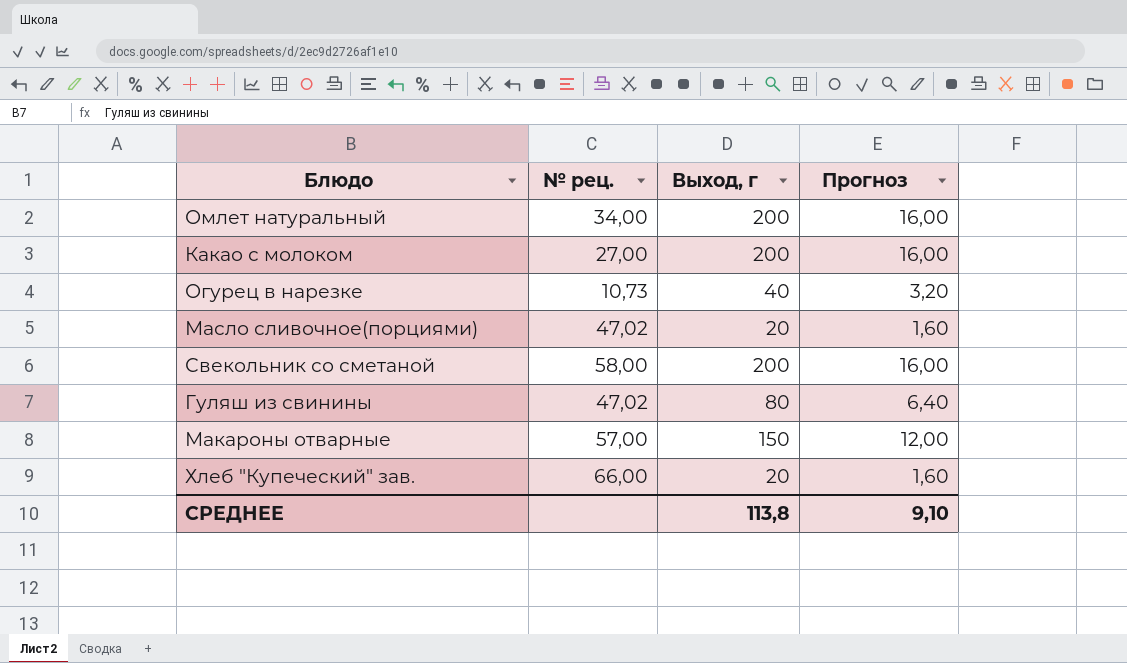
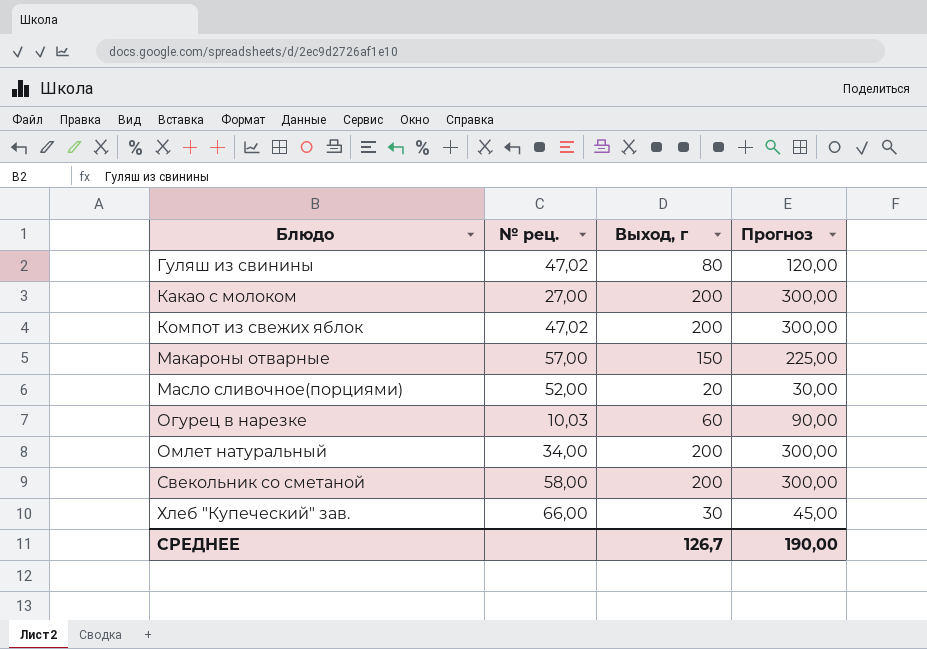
row order: none -> Блюдо ascending
column Прогноз | formula: [Выход, г] * 0,08 -> [Выход, г] * 1,5
row Компот из свежих яблок: none -> 47,02 | 200 | 300,00
Масло сливочное(порциями) | № рец.: 47,02 -> 52,00
Огурец в нарезке | № рец.: 10,73 -> 10,03
Огурец в нарезке | Выход, г: 40 -> 60
Хлеб "Купеческий" зав. | Выход, г: 20 -> 30
СРЕДНЕЕ | Выход, г: 113,8 -> 126,7
СРЕДНЕЕ | Прогноз: 9,10 -> 190,00

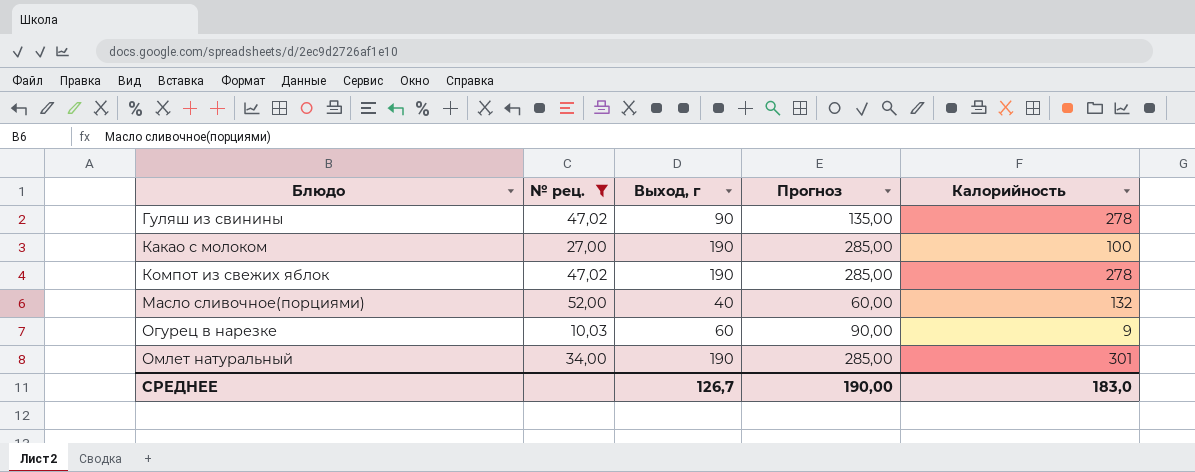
filter: none -> № рец. <= 52,00
column Калорийность | position: none -> 5
Гуляш из свинины | Выход, г: 80 -> 90
Гуляш из свинины | Прогноз: 120,00 -> 135,00
Какао с молоком | Выход, г: 200 -> 190
Какао с молоком | Прогноз: 300,00 -> 285,00
Компот из свежих яблок | Выход, г: 200 -> 190
Компот из свежих яблок | Прогноз: 300,00 -> 285,00
Масло сливочное(порциями) | Выход, г: 20 -> 40
Масло сливочное(порциями) | Прогноз: 30,00 -> 60,00
Омлет натуральный | Выход, г: 200 -> 190
Омлет натуральный | Прогноз: 300,00 -> 285,00

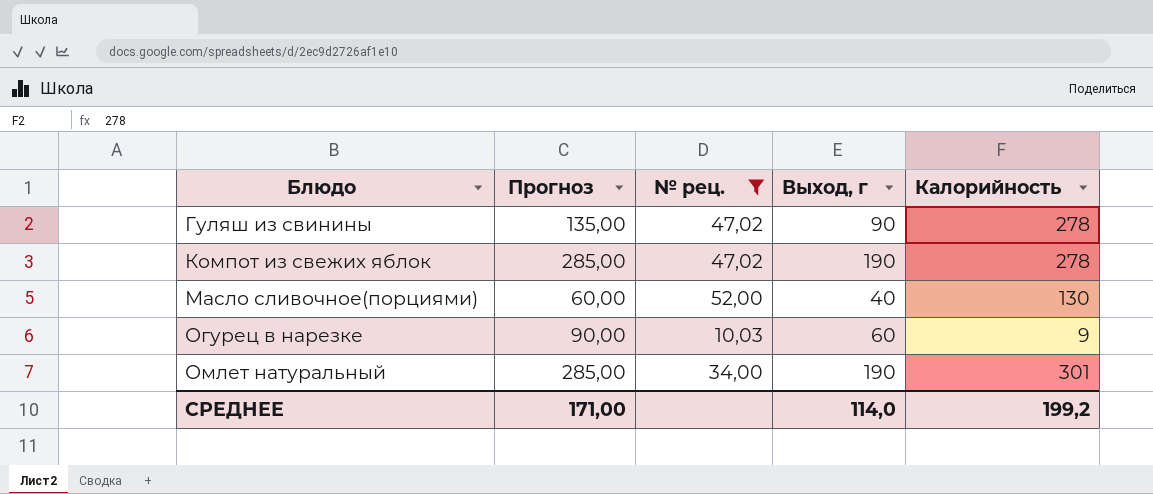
column Прогноз | position: 4 -> 2
row Какао с молоком: 27,00 | 190 | 285,00 | 100 -> none
Масло сливочное(порциями) | Калорийность: 132 -> 130
СРЕДНЕЕ | Прогноз: 190,00 -> 171,00
СРЕДНЕЕ | Выход, г: 126,7 -> 114,0
СРЕДНЕЕ | Калорийность: 183,0 -> 199,2

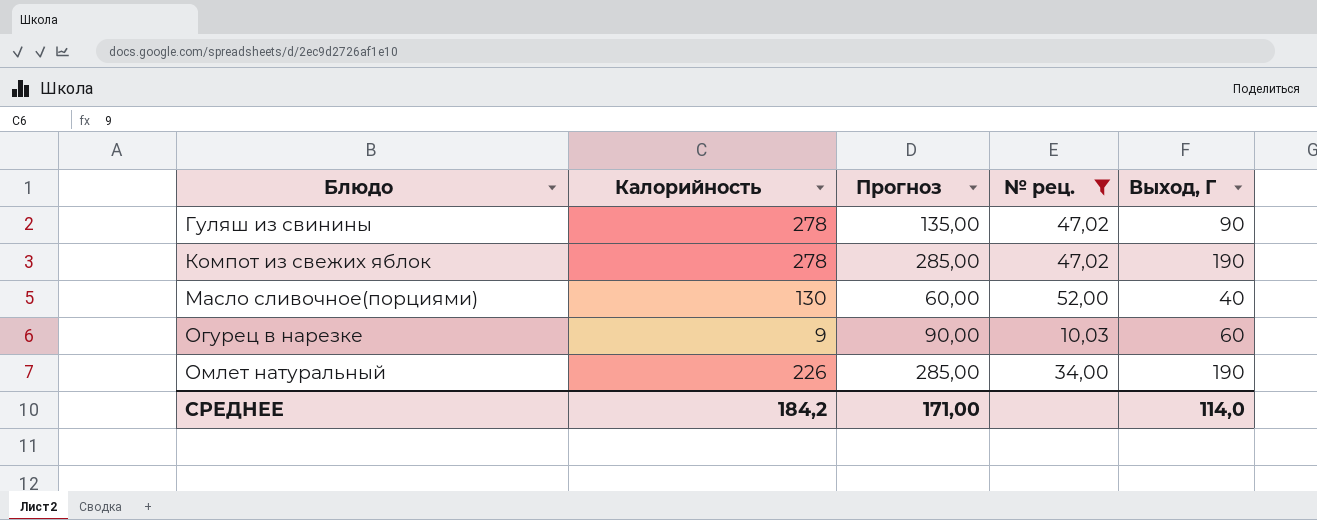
column Калорийность | position: 5 -> 2
column name: Выход, г -> Выход, Г
Омлет натуральный | Калорийность: 301 -> 226
СРЕДНЕЕ | Калорийность: 199,2 -> 184,2

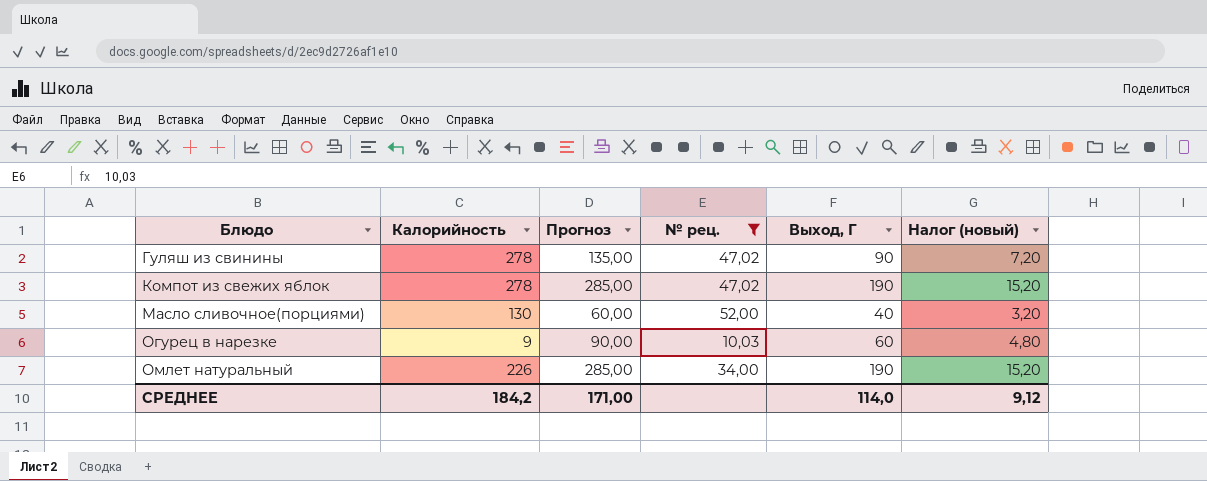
column Налог (новый) | formula: none -> [Выход, Г] * 0,08

